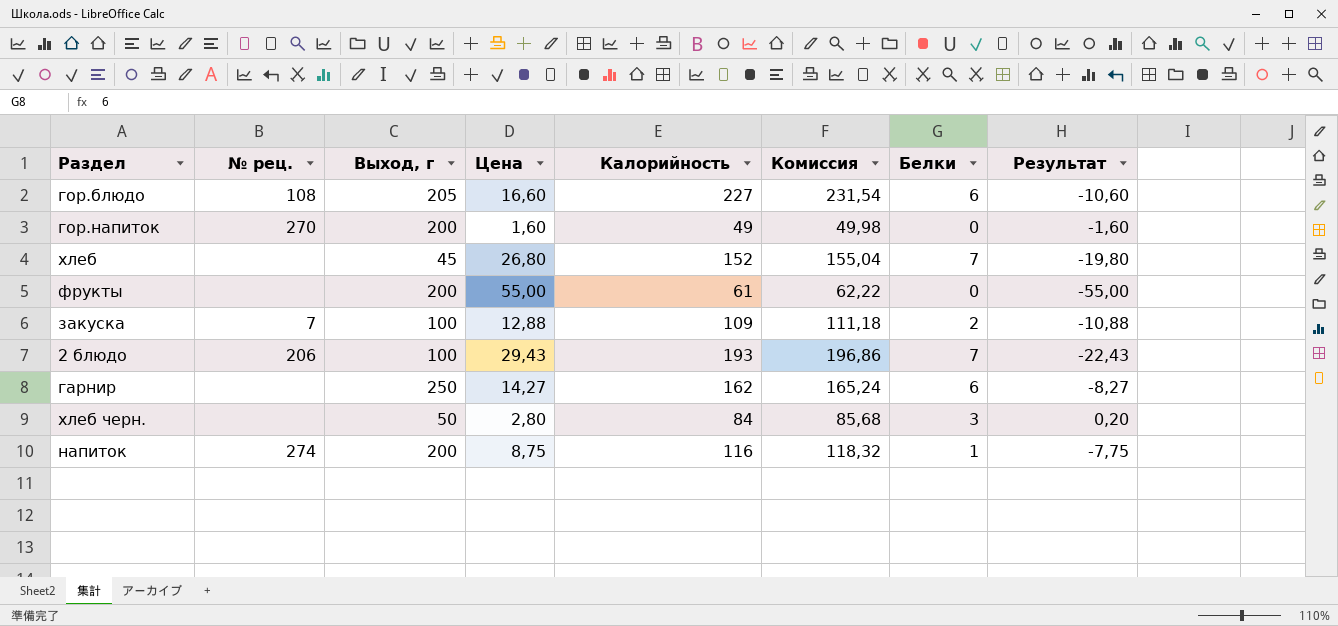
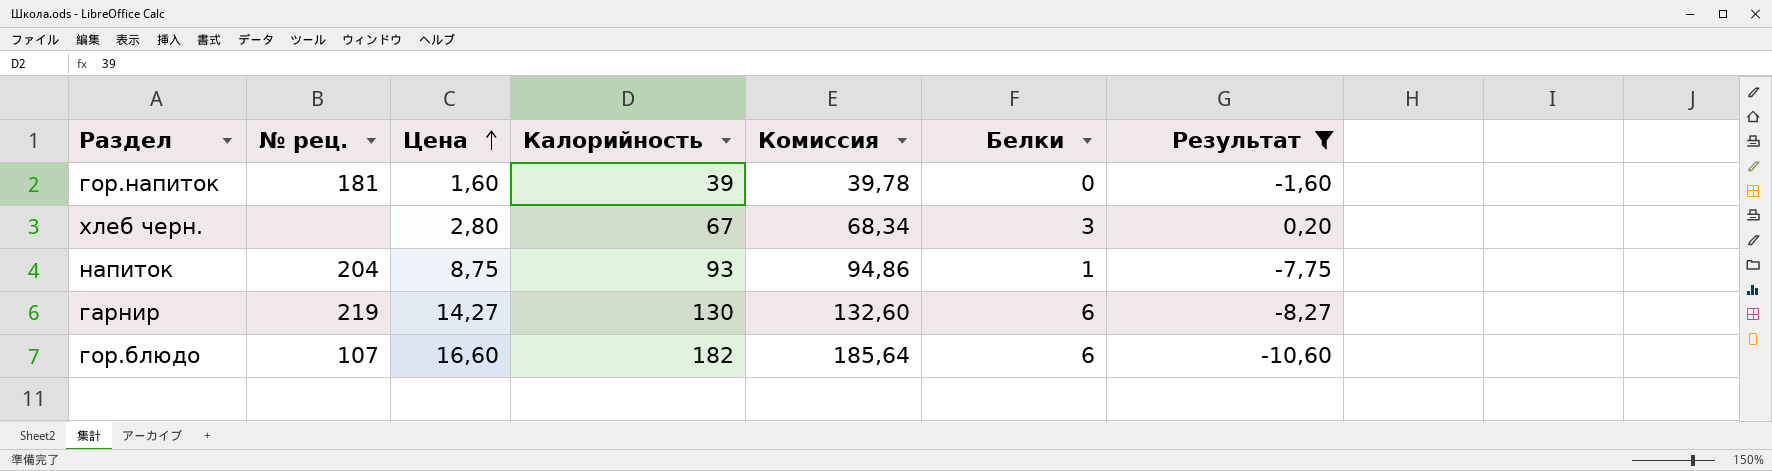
filter: none -> Результат >= -10,60
row order: none -> Цена ascending
column Выход, г | position: 3 -> none
гор.напиток | № рец.: 270 -> 181
гор.напиток | Калорийность: 49 -> 39
гор.напиток | Комиссия: 49,98 -> 39,78
хлеб черн. | Калорийность: 84 -> 67
хлеб черн. | Комиссия: 85,68 -> 68,34
напиток | № рец.: 274 -> 204
напиток | Калорийность: 116 -> 93
напиток | Комиссия: 118,32 -> 94,86
гарнир | № рец.: none -> 219
гарнир | Калорийность: 162 -> 130
гарнир | Комиссия: 165,24 -> 132,60
гор.блюдо | № рец.: 108 -> 107
гор.блюдо | Калорийность: 227 -> 182
гор.блюдо | Комиссия: 231,54 -> 185,64

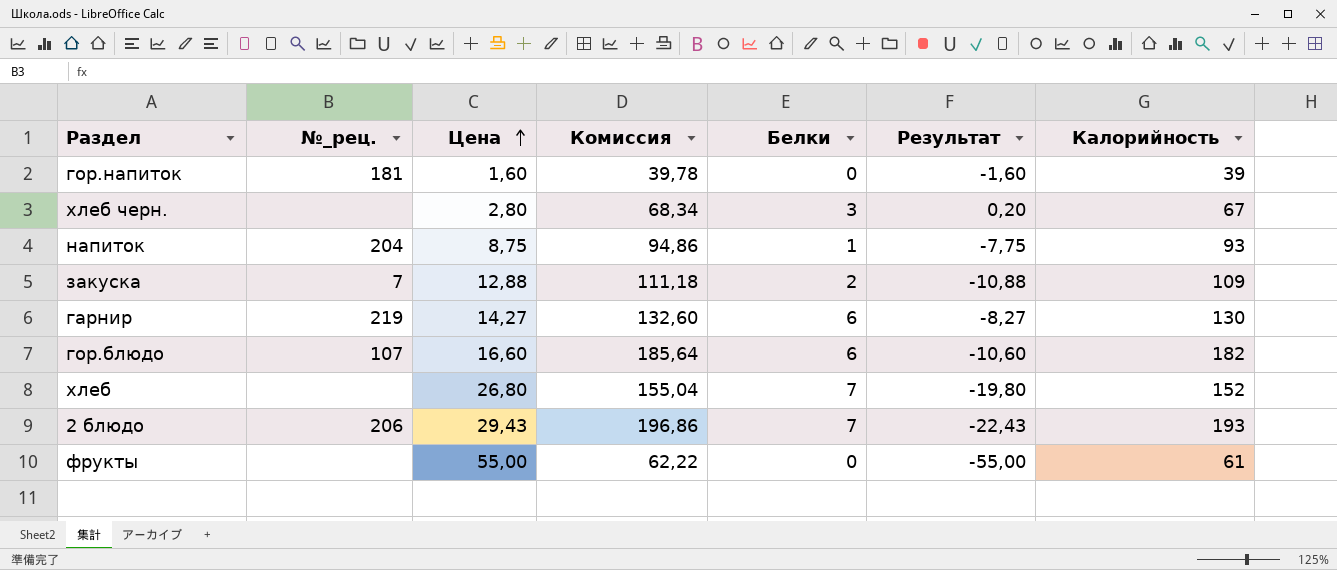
filter: Результат >= -10,60 -> none
column name: № рец. -> №_рец.
column Калорийность | position: 4 -> 7

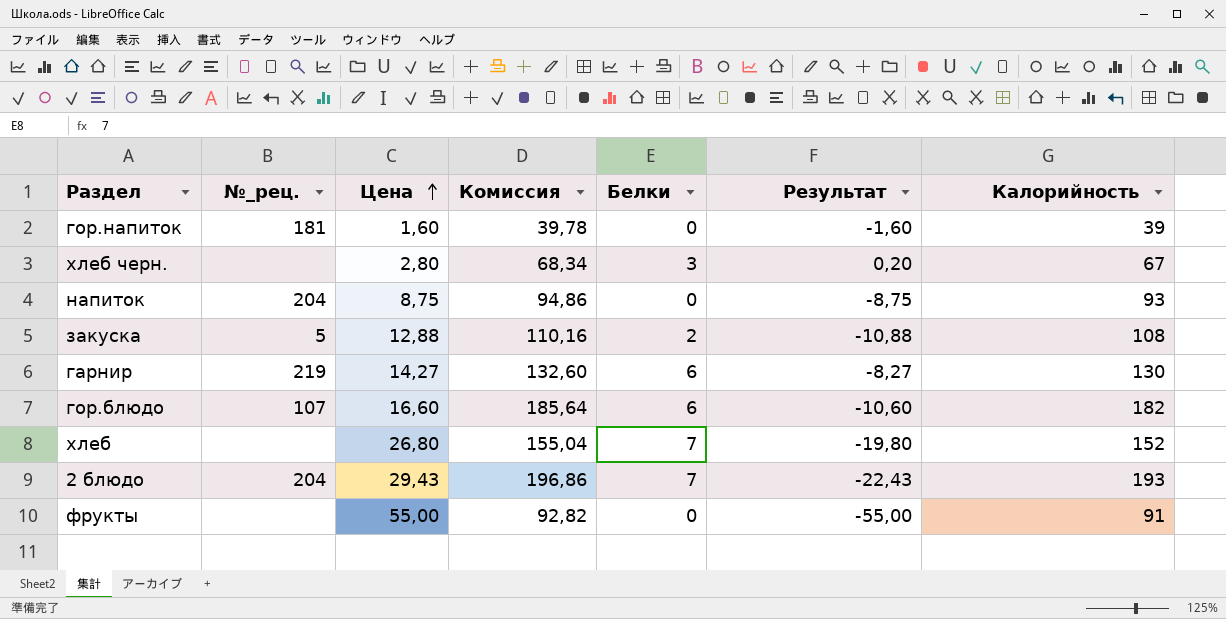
напиток | Белки: 1 -> 0
напиток | Результат: -7,75 -> -8,75
закуска | №_рец.: 7 -> 5
закуска | Комиссия: 111,18 -> 110,16
закуска | Калорийность: 109 -> 108
2 блюдо | №_рец.: 206 -> 204
фрукты | Комиссия: 62,22 -> 92,82
фрукты | Калорийность: 61 -> 91

